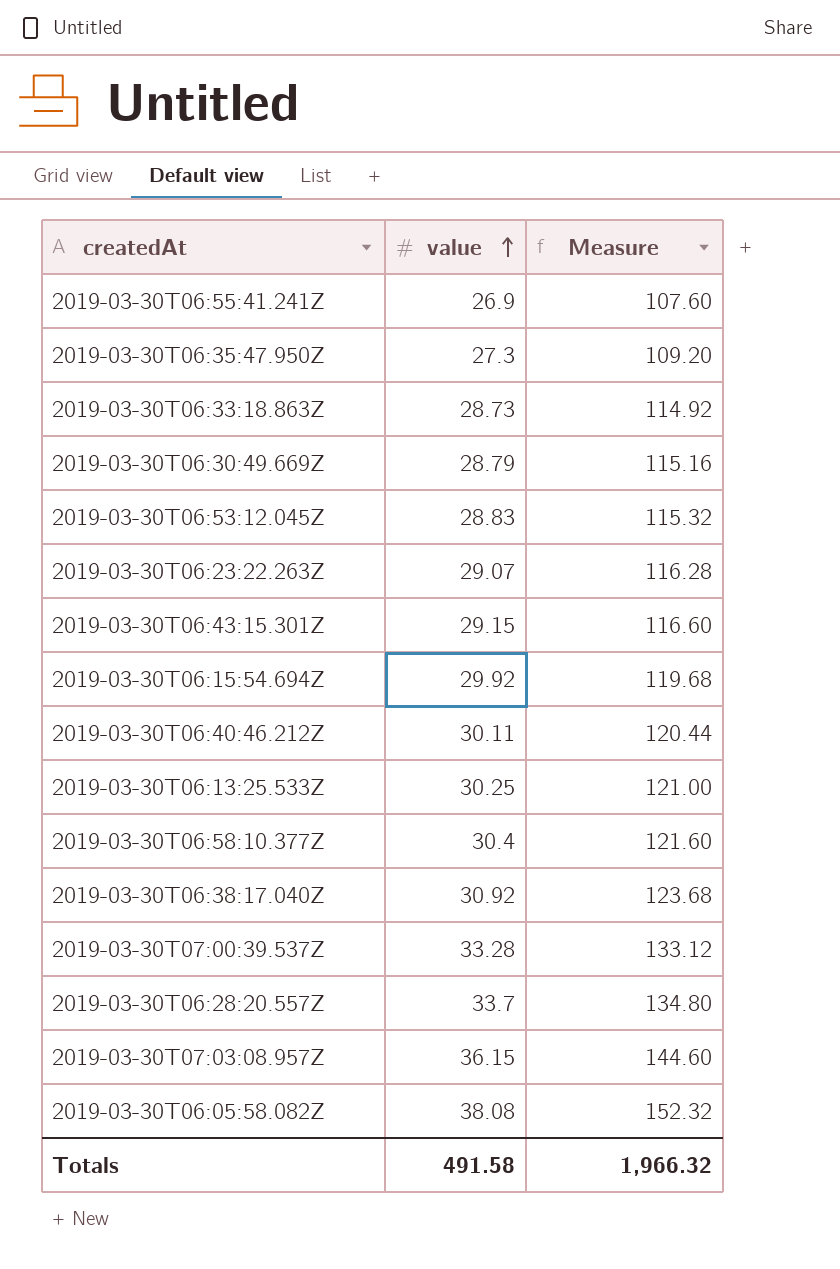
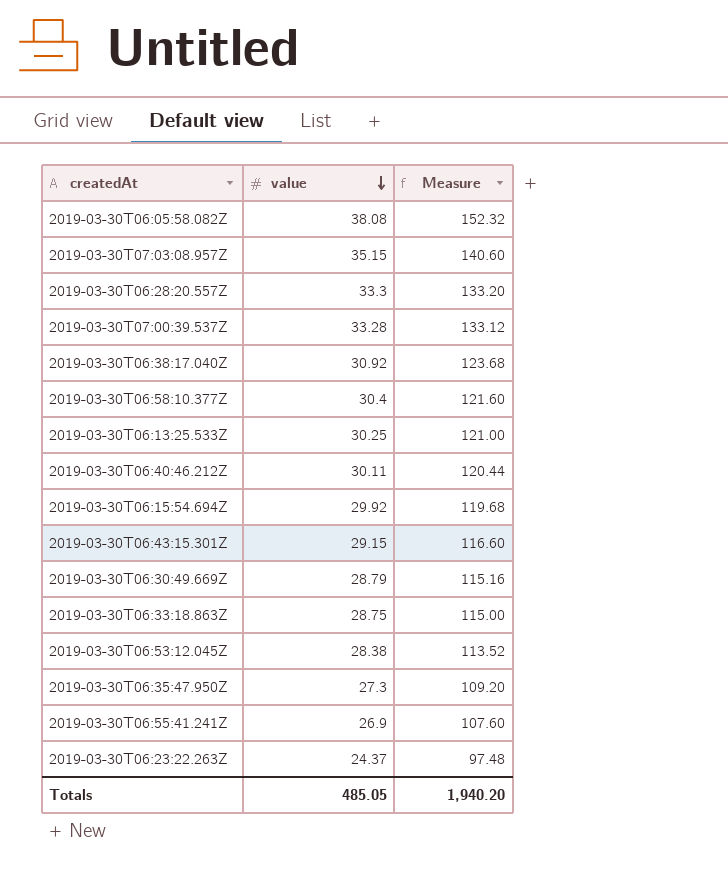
row order: value ascending -> value descending
2019-03-30T07:03:08.957Z | value: 36.15 -> 35.15
2019-03-30T07:03:08.957Z | Measure: 144.60 -> 140.60
2019-03-30T06:28:20.557Z | value: 33.7 -> 33.3
2019-03-30T06:28:20.557Z | Measure: 134.80 -> 133.20
2019-03-30T06:33:18.863Z | value: 28.73 -> 28.75
2019-03-30T06:33:18.863Z | Measure: 114.92 -> 115.00
2019-03-30T06:53:12.045Z | value: 28.83 -> 28.38
2019-03-30T06:53:12.045Z | Measure: 115.32 -> 113.52
2019-03-30T06:23:22.263Z | value: 29.07 -> 24.37
2019-03-30T06:23:22.263Z | Measure: 116.28 -> 97.48
Totals | value: 491.58 -> 485.05
Totals | Measure: 1,966.32 -> 1,940.20

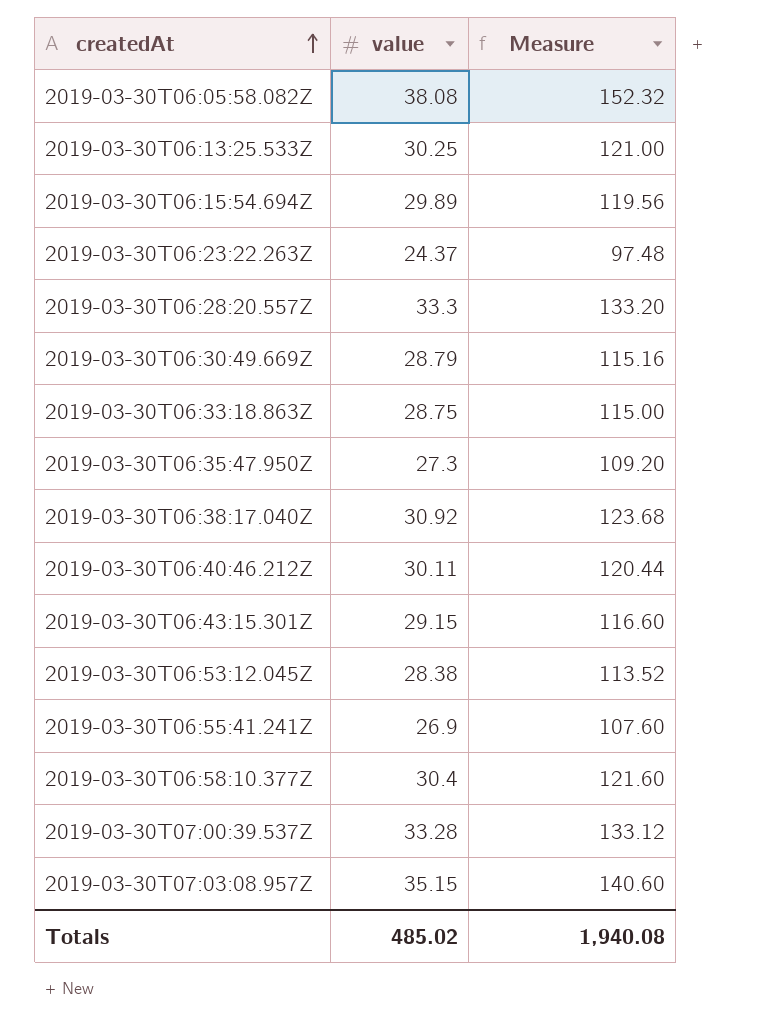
row order: value descending -> createdAt ascending
2019-03-30T06:15:54.694Z | value: 29.92 -> 29.89
2019-03-30T06:15:54.694Z | Measure: 119.68 -> 119.56
Totals | value: 485.05 -> 485.02
Totals | Measure: 1,940.20 -> 1,940.08

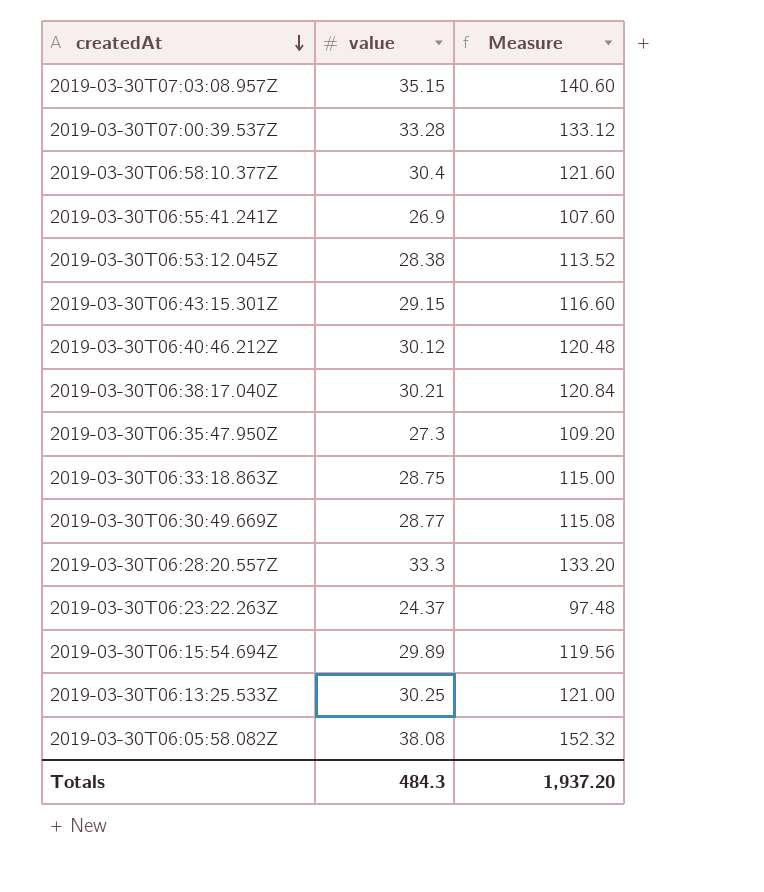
row order: createdAt ascending -> createdAt descending
2019-03-30T06:40:46.212Z | value: 30.11 -> 30.12
2019-03-30T06:40:46.212Z | Measure: 120.44 -> 120.48
2019-03-30T06:38:17.040Z | value: 30.92 -> 30.21
2019-03-30T06:38:17.040Z | Measure: 123.68 -> 120.84
2019-03-30T06:30:49.669Z | value: 28.79 -> 28.77
2019-03-30T06:30:49.669Z | Measure: 115.16 -> 115.08
Totals | value: 485.02 -> 484.3
Totals | Measure: 1,940.08 -> 1,937.20

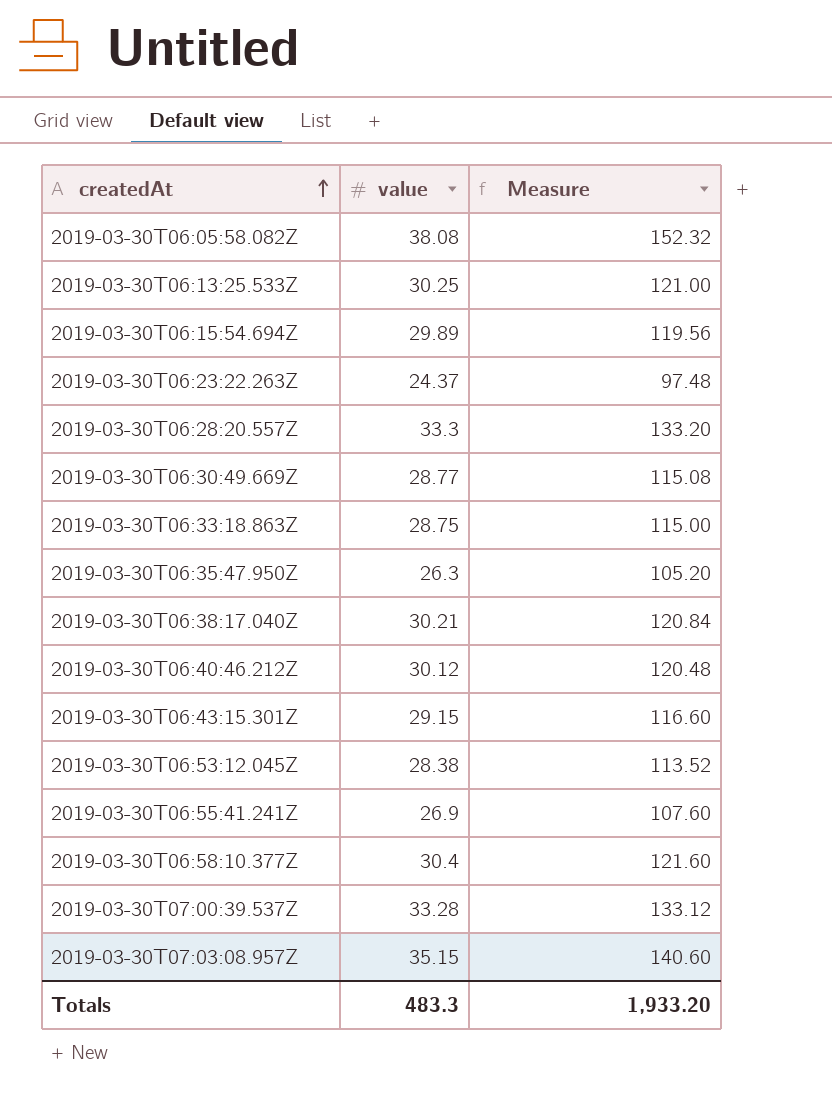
row order: createdAt descending -> createdAt ascending
2019-03-30T06:35:47.950Z | value: 27.3 -> 26.3
2019-03-30T06:35:47.950Z | Measure: 109.20 -> 105.20
Totals | value: 484.3 -> 483.3
Totals | Measure: 1,937.20 -> 1,933.20

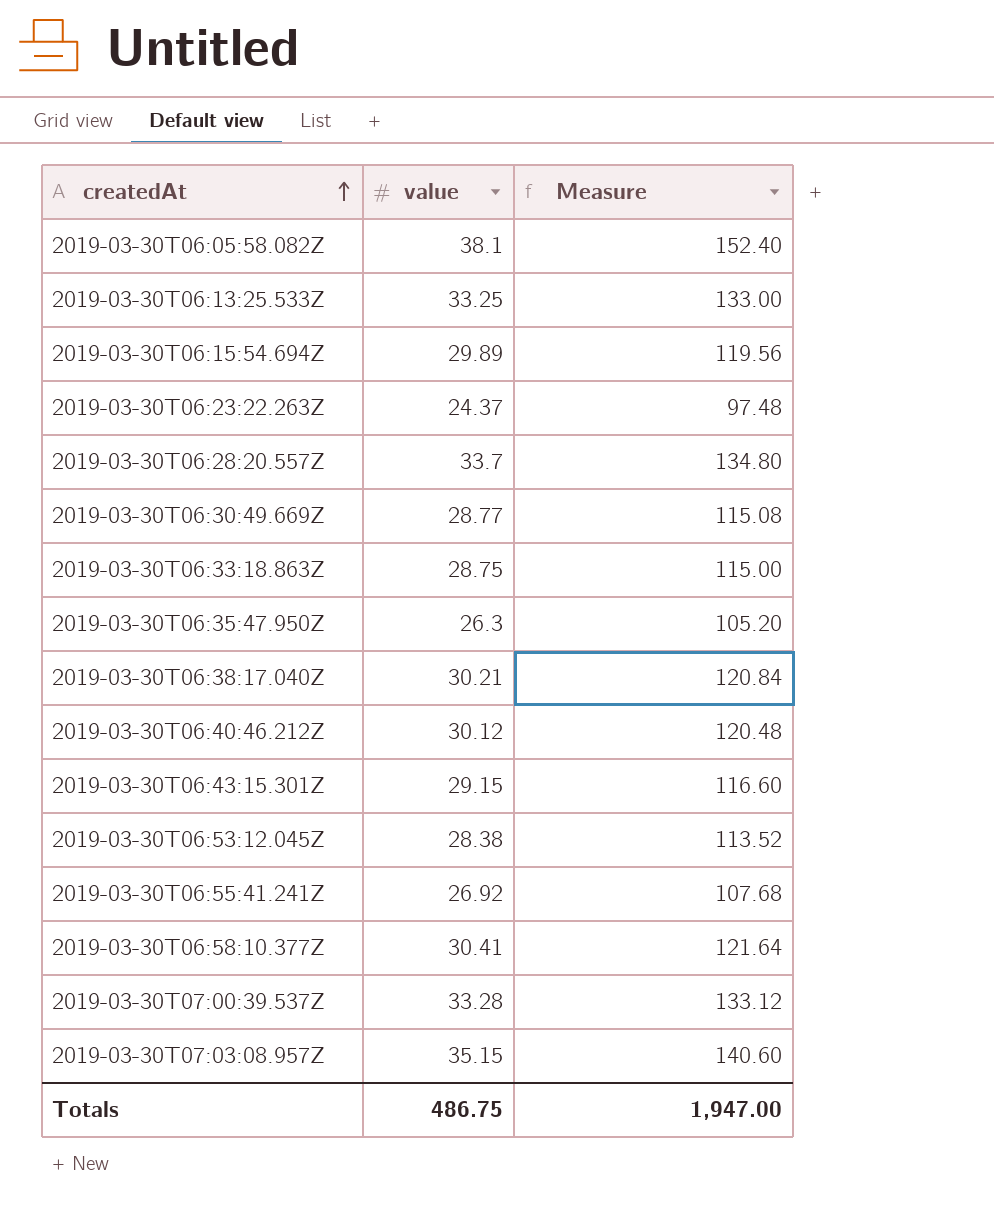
2019-03-30T06:05:58.082Z | value: 38.08 -> 38.1
2019-03-30T06:05:58.082Z | Measure: 152.32 -> 152.40
2019-03-30T06:13:25.533Z | value: 30.25 -> 33.25
2019-03-30T06:13:25.533Z | Measure: 121.00 -> 133.00
2019-03-30T06:28:20.557Z | value: 33.3 -> 33.7
2019-03-30T06:28:20.557Z | Measure: 133.20 -> 134.80
2019-03-30T06:55:41.241Z | value: 26.9 -> 26.92
2019-03-30T06:55:41.241Z | Measure: 107.60 -> 107.68
2019-03-30T06:58:10.377Z | value: 30.4 -> 30.41
2019-03-30T06:58:10.377Z | Measure: 121.60 -> 121.64
Totals | value: 483.3 -> 486.75
Totals | Measure: 1,933.20 -> 1,947.00

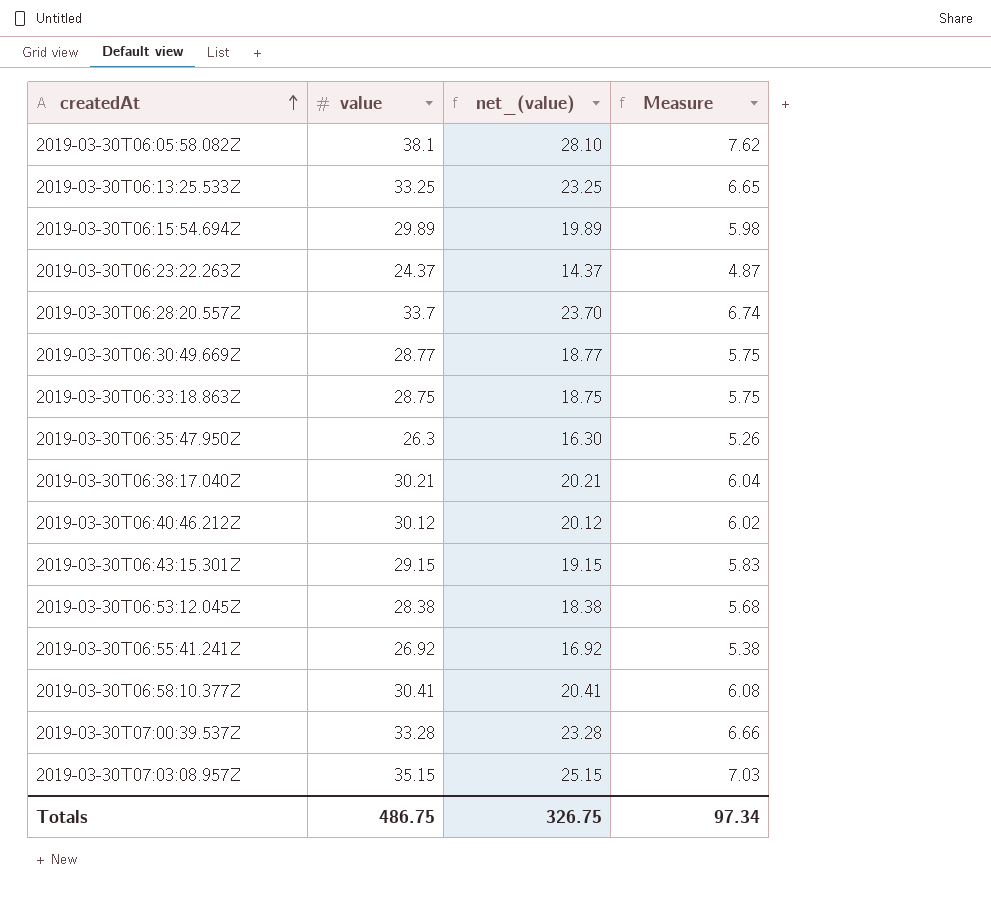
column net_(value) | formula: none -> [value] - 10
column Measure | formula: [value] * 4 -> [value] * 0.2
Totals | Measure: 1,947.00 -> 97.34

